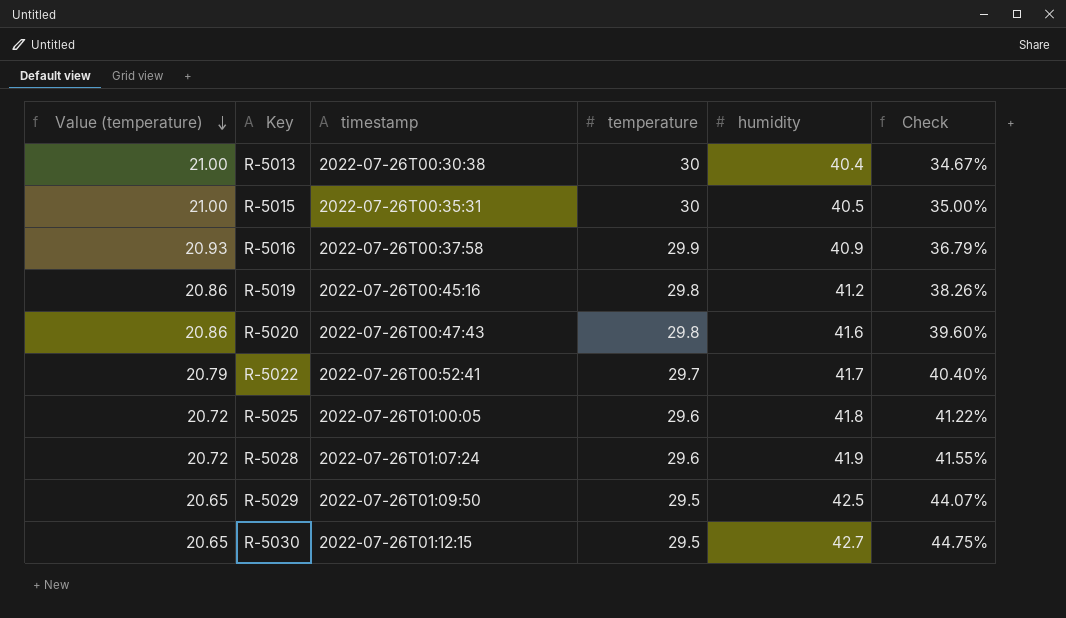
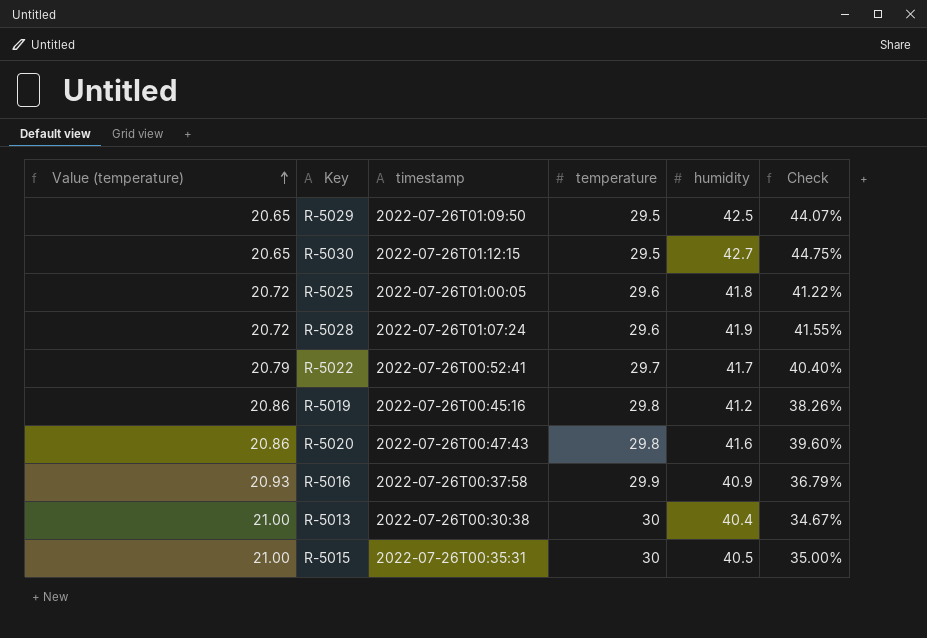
row order: Value (temperature) descending -> Value (temperature) ascending

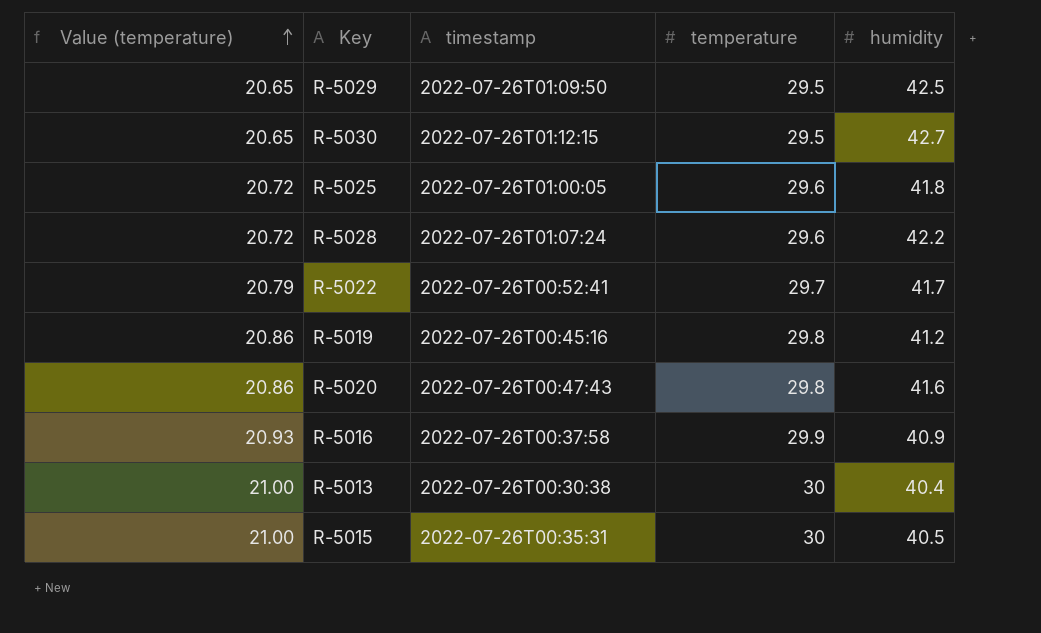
column Check | formula: ([humidity] - [temperature]) / [temperature] -> none
R-5028 | humidity: 41.9 -> 42.2

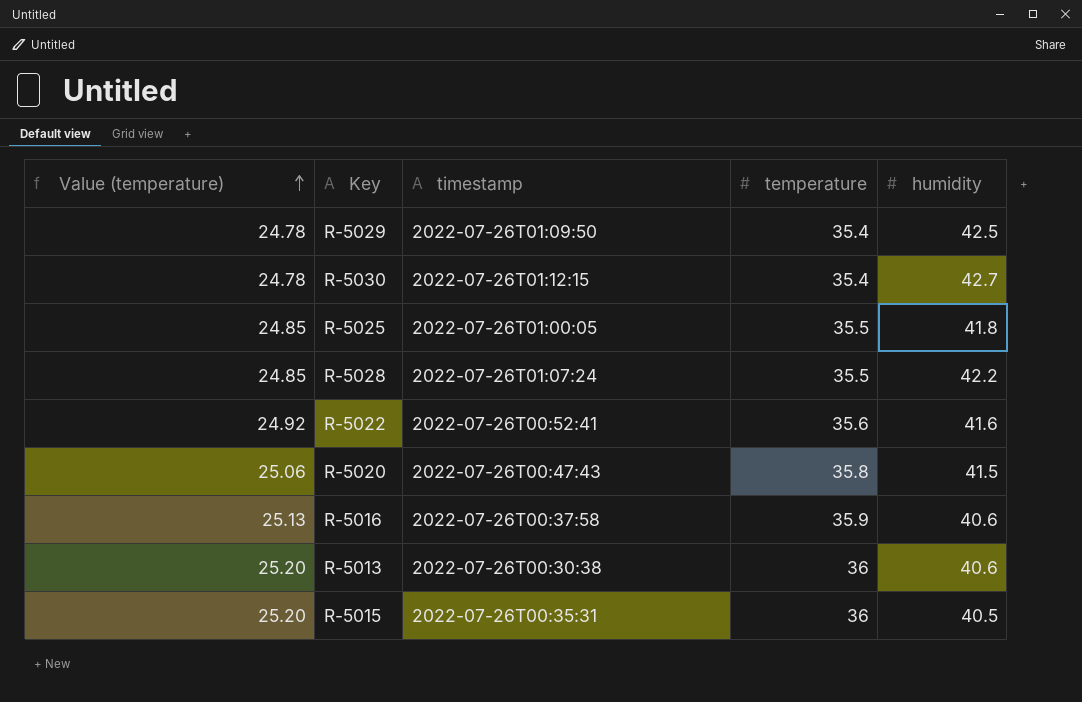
row R-5019: 20.86 | 2022-07-26T00:45:16 | 29.8 | 41.2 -> none
R-5029 | Value (temperature): 20.65 -> 24.78
R-5029 | temperature: 29.5 -> 35.4
R-5030 | Value (temperature): 20.65 -> 24.78
R-5030 | temperature: 29.5 -> 35.4
R-5025 | Value (temperature): 20.72 -> 24.85
R-5025 | temperature: 29.6 -> 35.5
R-5028 | Value (temperature): 20.72 -> 24.85
R-5028 | temperature: 29.6 -> 35.5
R-5022 | Value (temperature): 20.79 -> 24.92
R-5022 | temperature: 29.7 -> 35.6
R-5022 | humidity: 41.7 -> 41.6
R-5020 | Value (temperature): 20.86 -> 25.06
R-5020 | temperature: 29.8 -> 35.8
R-5020 | humidity: 41.6 -> 41.5
R-5016 | Value (temperature): 20.93 -> 25.13
R-5016 | temperature: 29.9 -> 35.9
R-5016 | humidity: 40.9 -> 40.6
R-5013 | Value (temperature): 21.00 -> 25.20
R-5013 | temperature: 30 -> 36
R-5013 | humidity: 40.4 -> 40.6
R-5015 | Value (temperature): 21.00 -> 25.20
R-5015 | temperature: 30 -> 36

